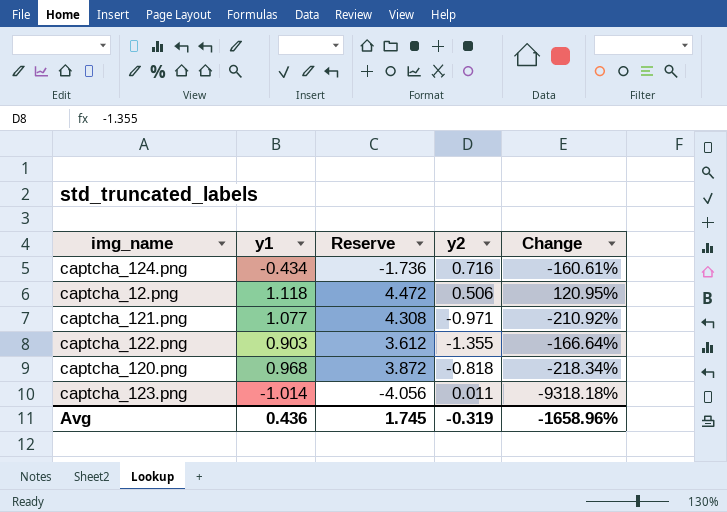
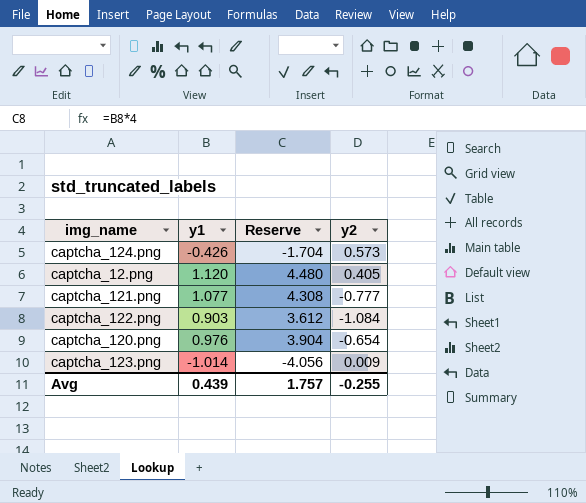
column Change | formula: ([y1] - [y2]) / [y2] -> none
captcha_124.png | y1: -0.434 -> -0.426
captcha_124.png | Reserve: -1.736 -> -1.704
captcha_124.png | y2: 0.716 -> 0.573
captcha_12.png | y1: 1.118 -> 1.120
captcha_12.png | Reserve: 4.472 -> 4.480
captcha_12.png | y2: 0.506 -> 0.405
captcha_121.png | y2: -0.971 -> -0.777
captcha_122.png | y2: -1.355 -> -1.084
captcha_120.png | y1: 0.968 -> 0.976
captcha_120.png | Reserve: 3.872 -> 3.904
captcha_120.png | y2: -0.818 -> -0.654
captcha_123.png | y2: 0.011 -> 0.009
Avg | y1: 0.436 -> 0.439
Avg | Reserve: 1.745 -> 1.757
Avg | y2: -0.319 -> -0.255

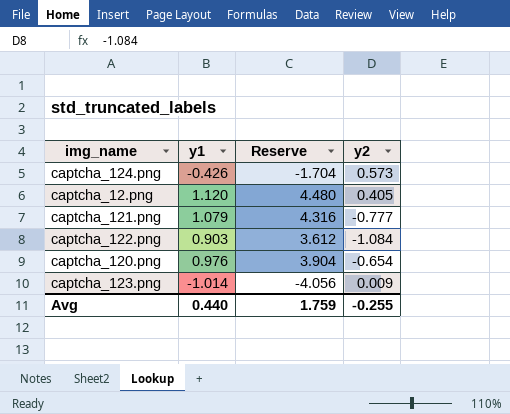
captcha_121.png | y1: 1.077 -> 1.079
captcha_121.png | Reserve: 4.308 -> 4.316
Avg | y1: 0.439 -> 0.440
Avg | Reserve: 1.757 -> 1.759

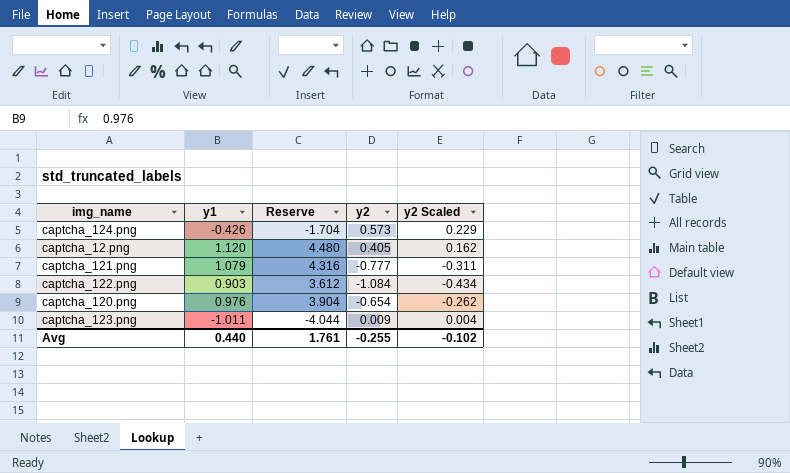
column y2 Scaled | formula: none -> [y2] * 0.4
captcha_123.png | y1: -1.014 -> -1.011
captcha_123.png | Reserve: -4.056 -> -4.044
Avg | Reserve: 1.759 -> 1.761

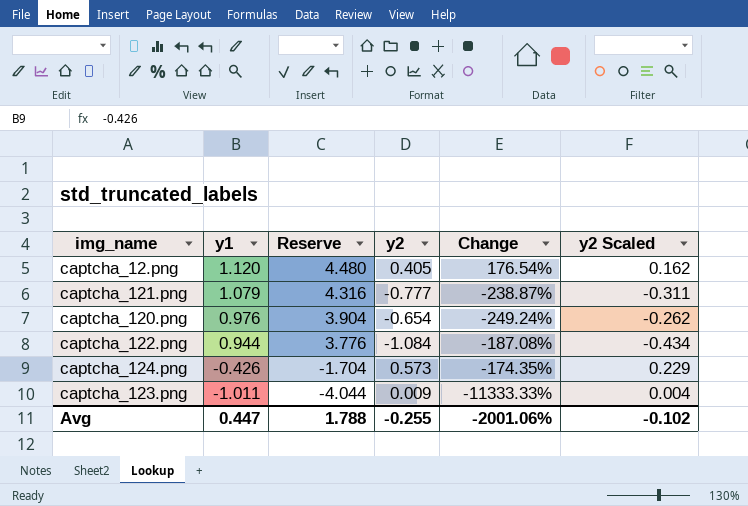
row order: none -> y1 descending
column Change | formula: none -> ([y1] - [y2]) / [y2]
captcha_122.png | y1: 0.903 -> 0.944
captcha_122.png | Reserve: 3.612 -> 3.776
Avg | y1: 0.440 -> 0.447
Avg | Reserve: 1.761 -> 1.788

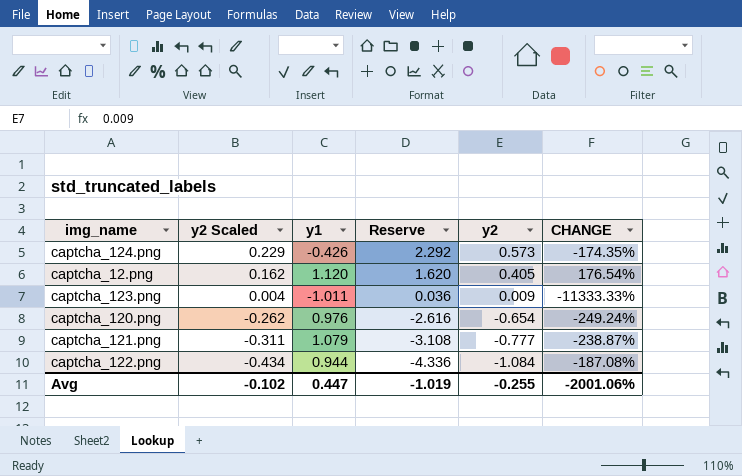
row order: y1 descending -> y2 Scaled descending
column y2 Scaled | position: 6 -> 2
column Reserve | formula: [y1] * 4 -> [y2] * 4
column name: Change -> CHANGE
Avg | Reserve: 1.788 -> -1.019

